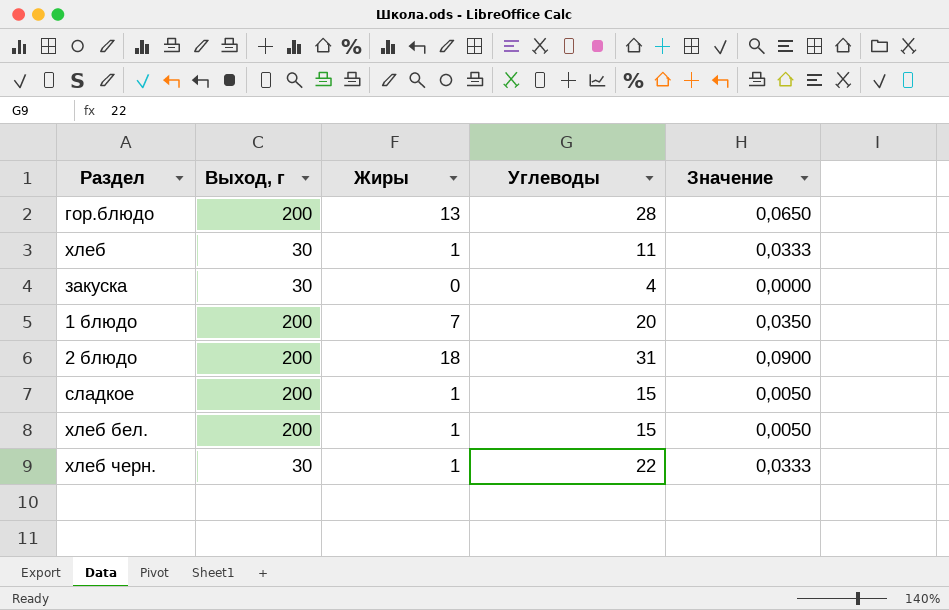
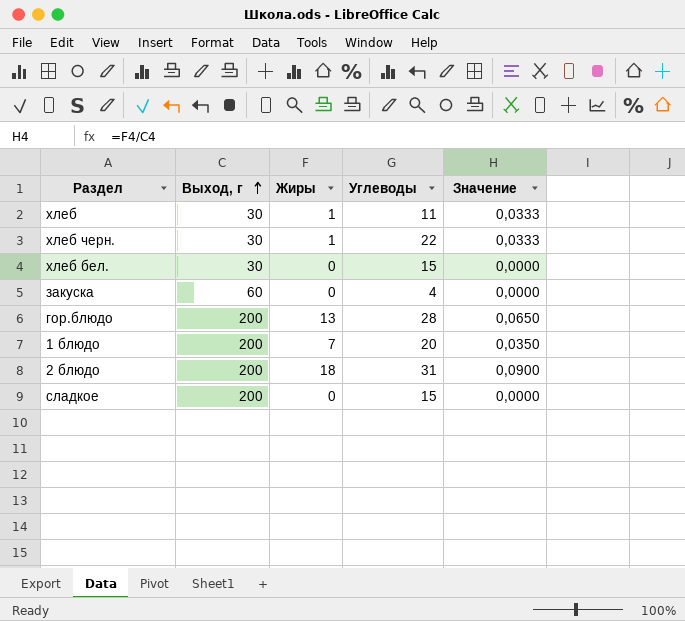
row order: none -> Выход, г ascending
хлеб бел. | Выход, г: 200 -> 30
хлеб бел. | Жиры: 1 -> 0
хлеб бел. | Значение: 0,0050 -> 0,0000
закуска | Выход, г: 30 -> 60
сладкое | Жиры: 1 -> 0
сладкое | Значение: 0,0050 -> 0,0000

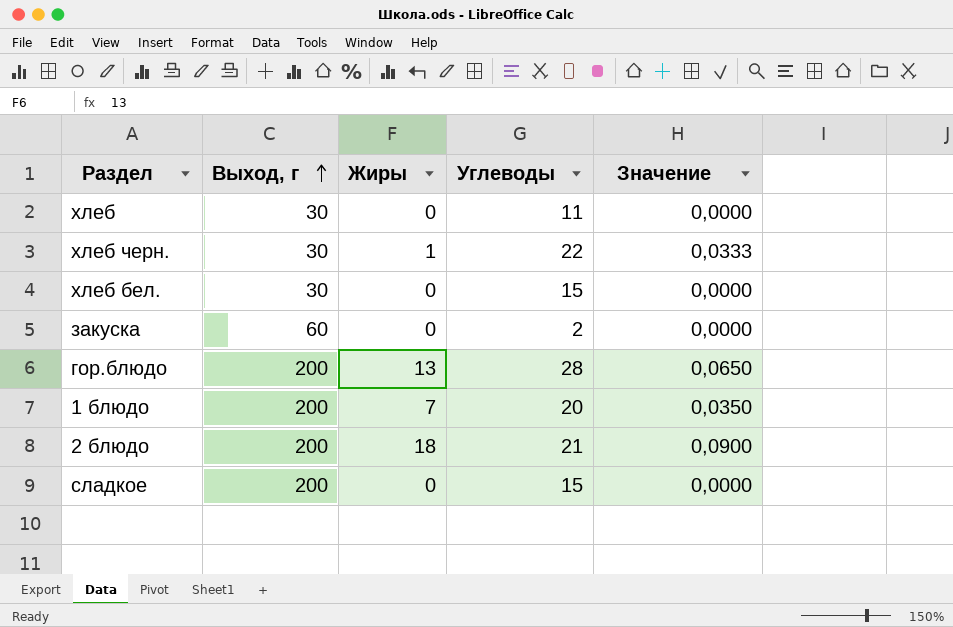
хлеб | Жиры: 1 -> 0
хлеб | Значение: 0,0333 -> 0,0000
закуска | Углеводы: 4 -> 2
2 блюдо | Углеводы: 31 -> 21

